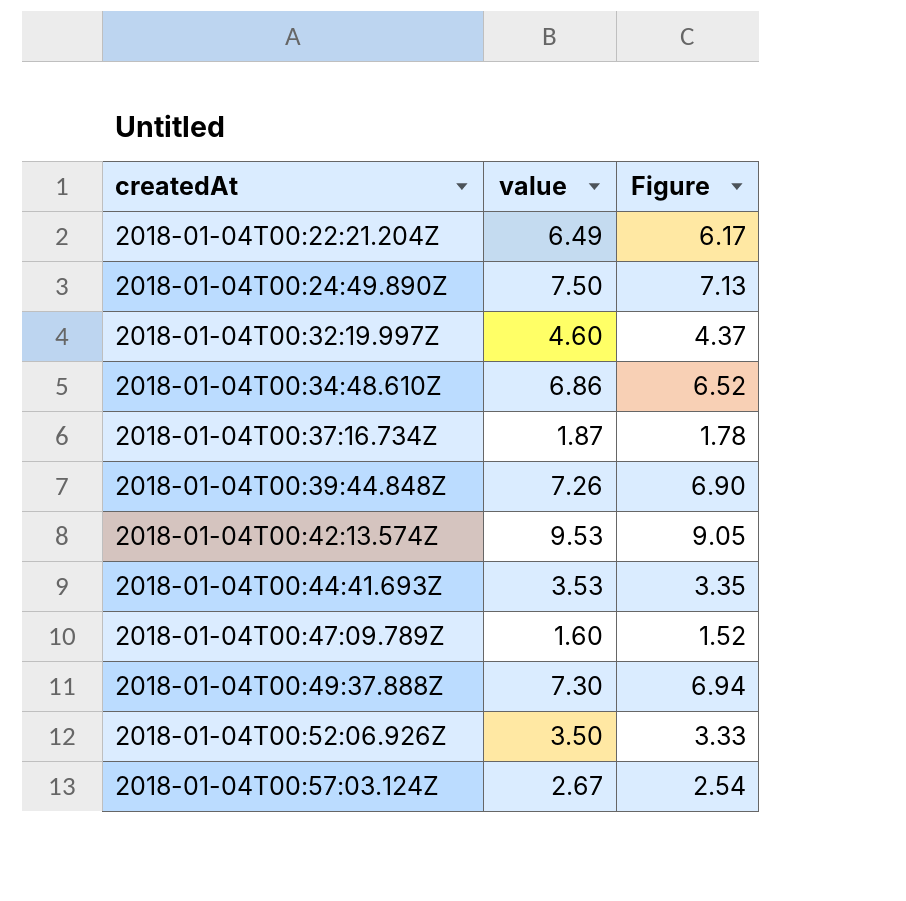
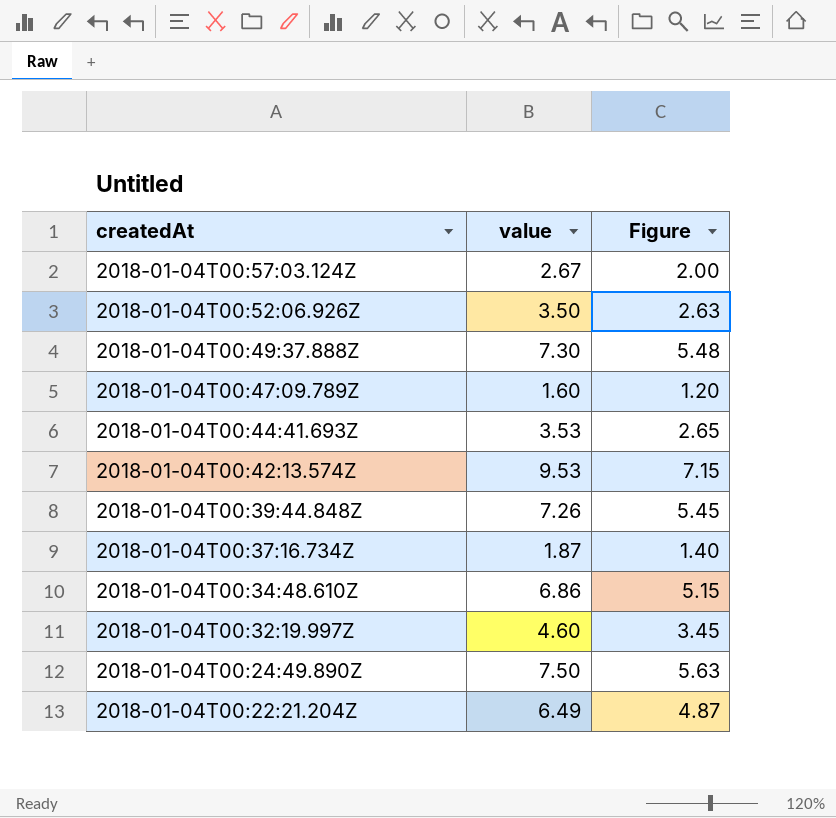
row order: createdAt ascending -> createdAt descending
column Figure | formula: [value] * 0.95 -> [value] * 0.75

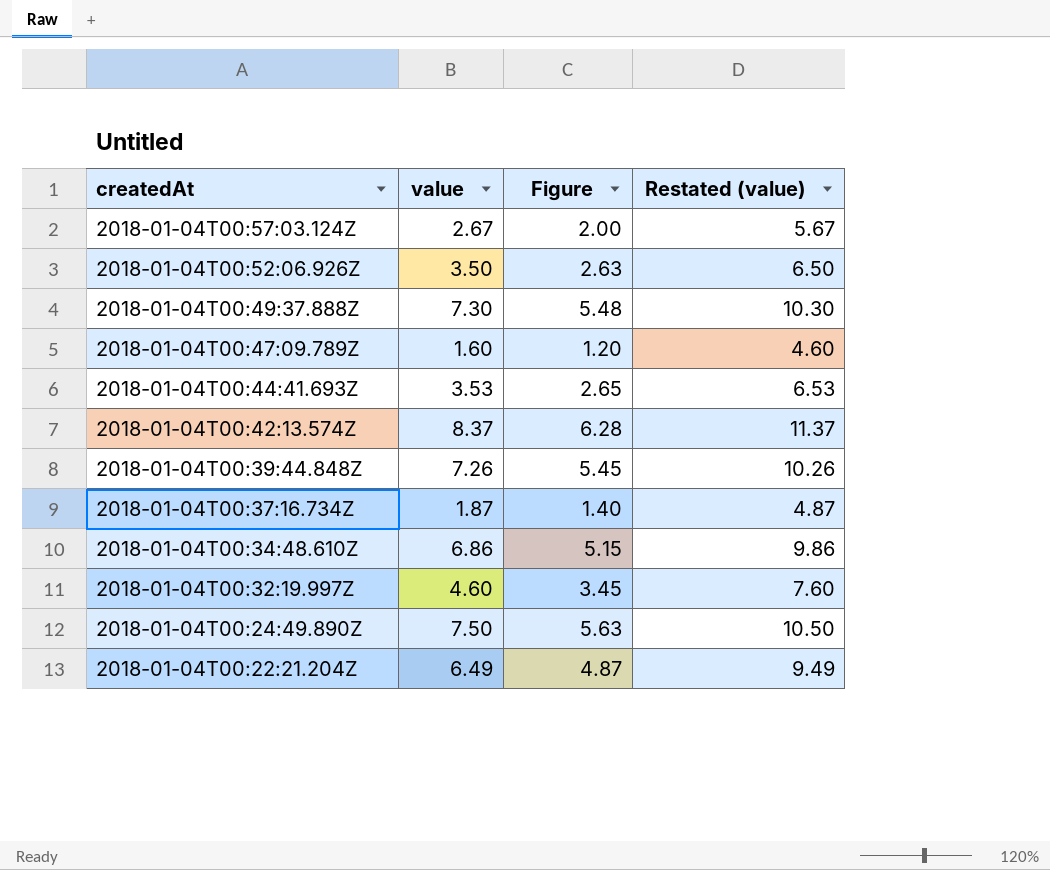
column Restated (value) | formula: none -> [value] + 3
2018-01-04T00:42:13.574Z | value: 9.53 -> 8.37
2018-01-04T00:42:13.574Z | Figure: 7.15 -> 6.28

